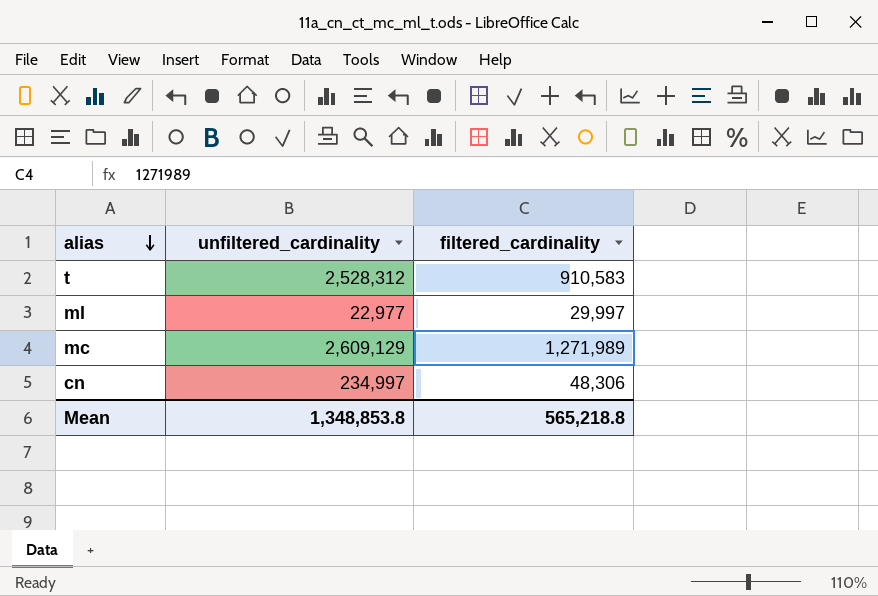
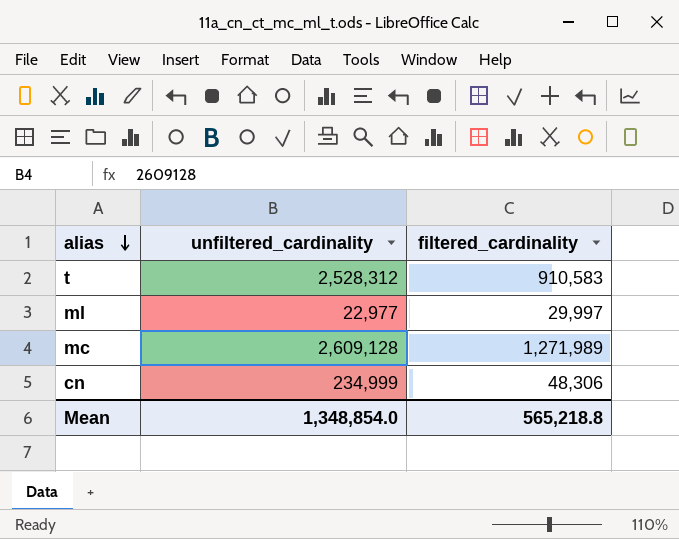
mc | unfiltered_cardinality: 2,609,129 -> 2,609,128
cn | unfiltered_cardinality: 234,997 -> 234,999
Mean | unfiltered_cardinality: 1,348,853.8 -> 1,348,854.0

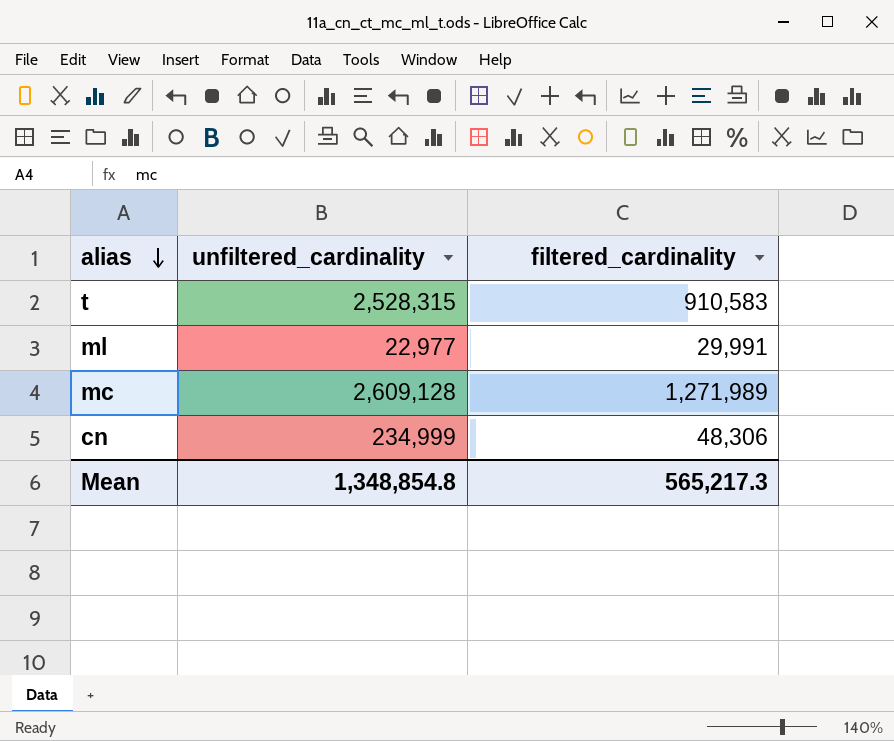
t | unfiltered_cardinality: 2,528,312 -> 2,528,315
ml | filtered_cardinality: 29,997 -> 29,991
Mean | unfiltered_cardinality: 1,348,854.0 -> 1,348,854.8
Mean | filtered_cardinality: 565,218.8 -> 565,217.3

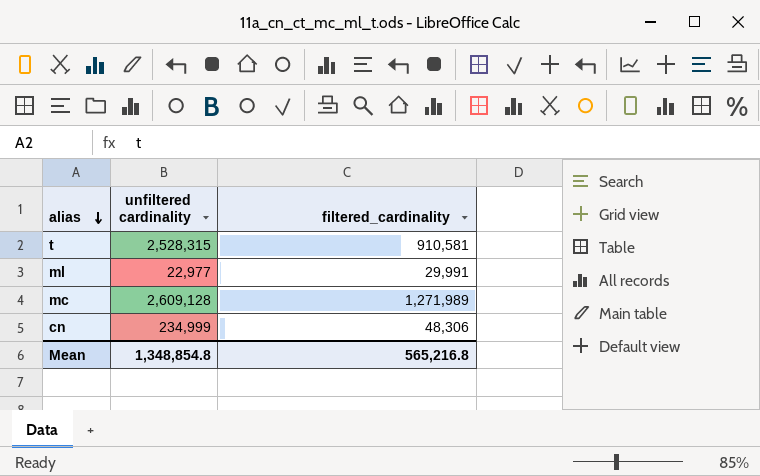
column name: unfiltered_cardinality -> unfiltered cardinality
t | filtered_cardinality: 910,583 -> 910,581
Mean | filtered_cardinality: 565,217.3 -> 565,216.8

